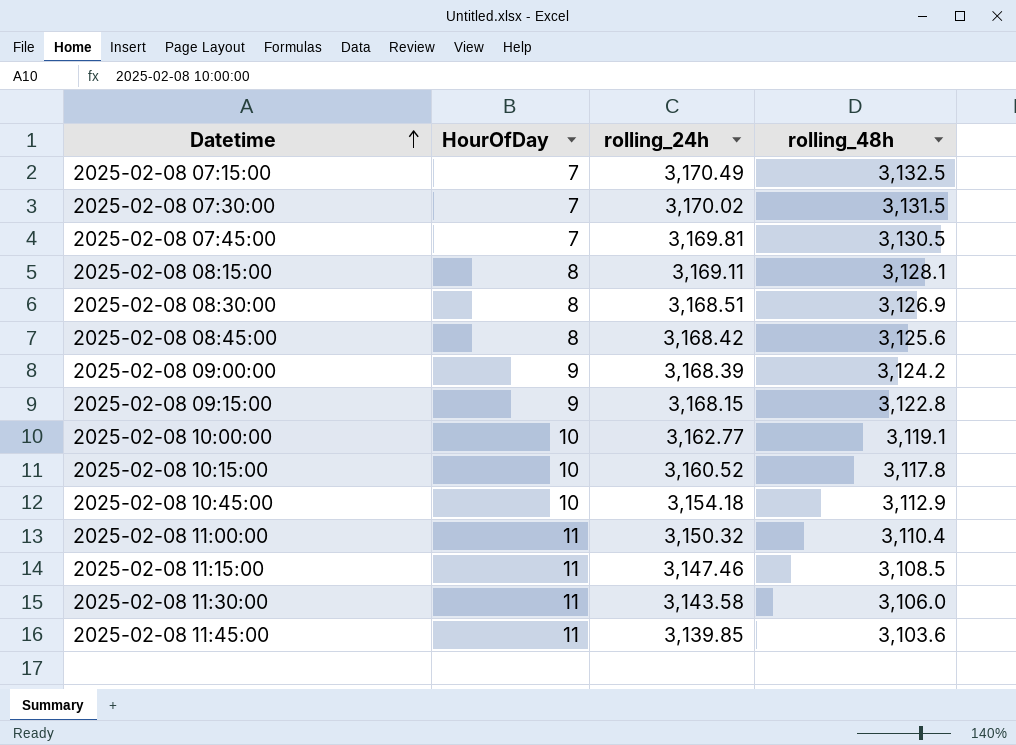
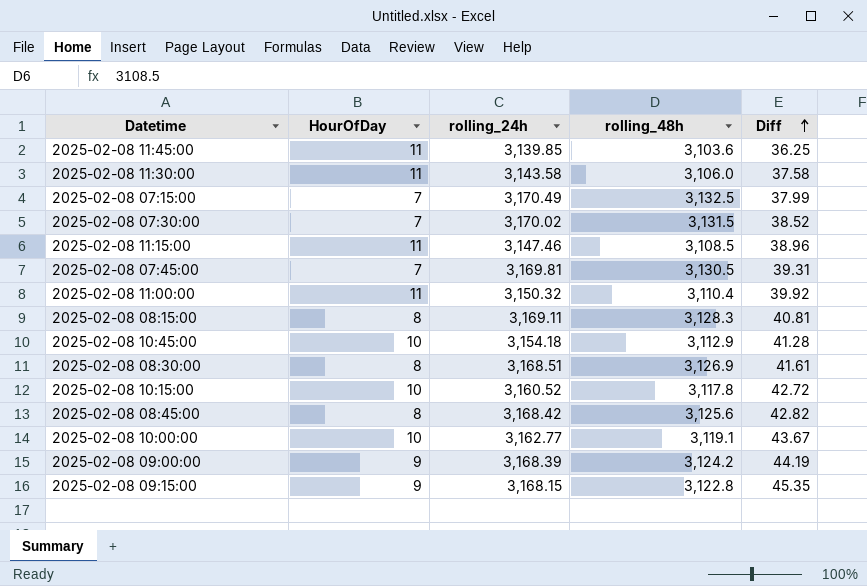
row order: Datetime ascending -> Diff ascending
column Diff | formula: none -> [rolling_24h] - [rolling_48h]
2025-02-08 08:15:00 | rolling_48h: 3,128.1 -> 3,128.3

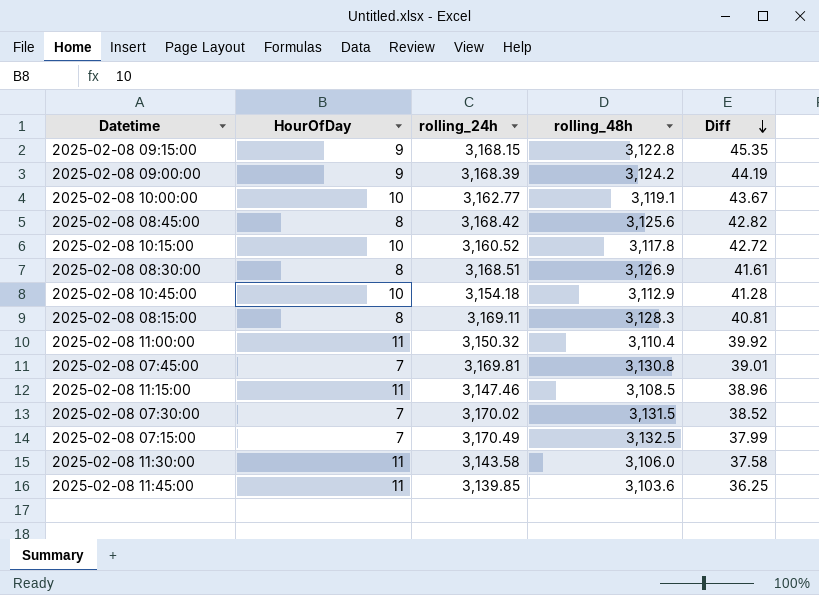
row order: Diff ascending -> Diff descending
2025-02-08 07:45:00 | rolling_48h: 3,130.5 -> 3,130.8
2025-02-08 07:45:00 | Diff: 39.31 -> 39.01

